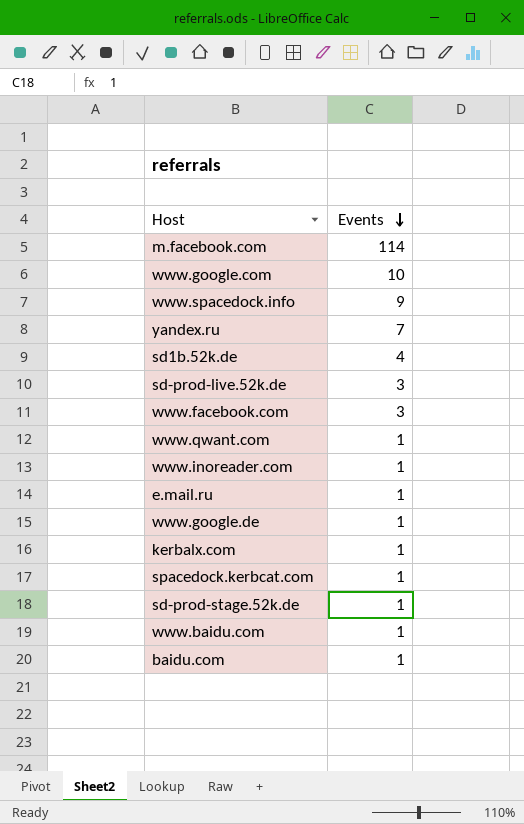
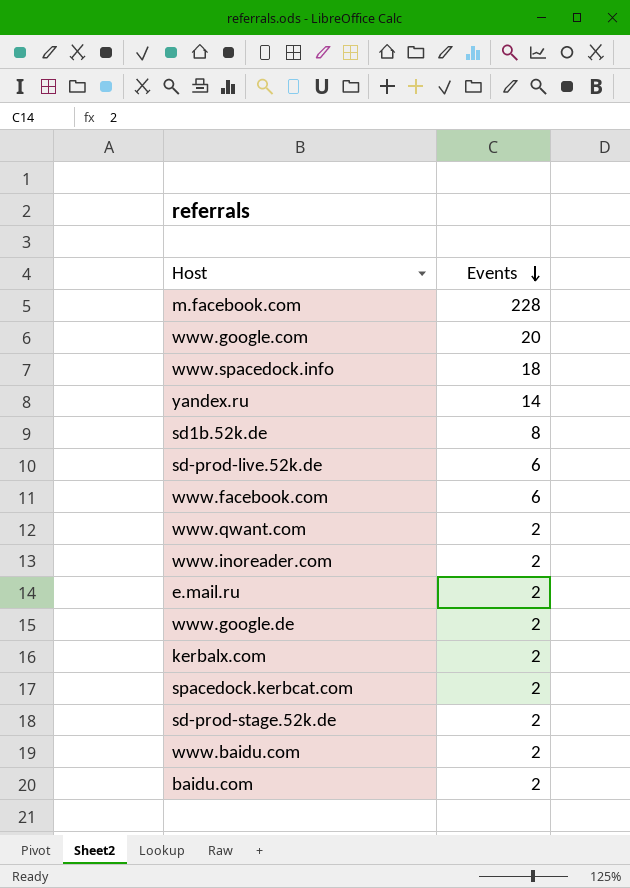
m.facebook.com | Events: 114 -> 228
www.google.com | Events: 10 -> 20
www.spacedock.info | Events: 9 -> 18
yandex.ru | Events: 7 -> 14
sd1b.52k.de | Events: 4 -> 8
sd-prod-live.52k.de | Events: 3 -> 6
www.facebook.com | Events: 3 -> 6
www.qwant.com | Events: 1 -> 2
www.inoreader.com | Events: 1 -> 2
e.mail.ru | Events: 1 -> 2
www.google.de | Events: 1 -> 2
kerbalx.com | Events: 1 -> 2
spacedock.kerbcat.com | Events: 1 -> 2
sd-prod-stage.52k.de | Events: 1 -> 2
www.baidu.com | Events: 1 -> 2
baidu.com | Events: 1 -> 2

